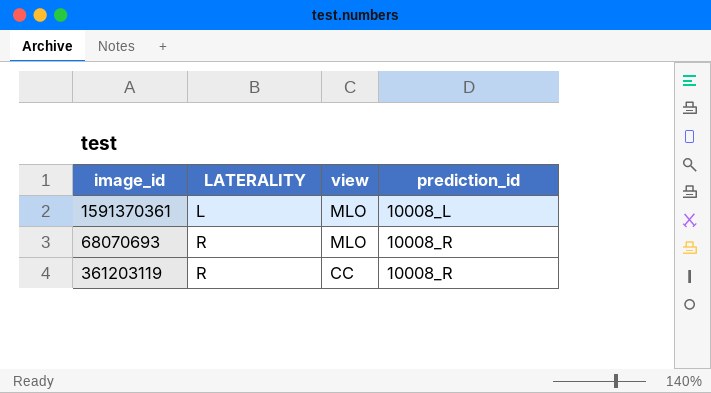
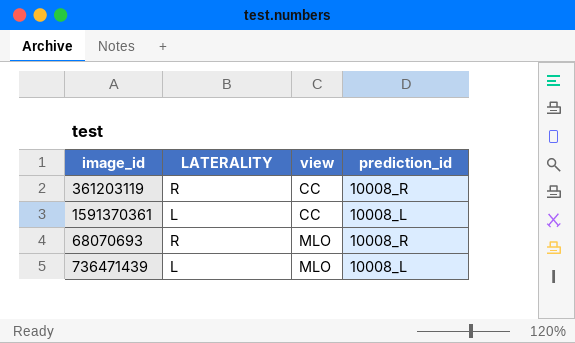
row order: LATERALITY ascending -> view ascending
1591370361 | view: MLO -> CC
row 736471439: none -> L | MLO | 10008_L

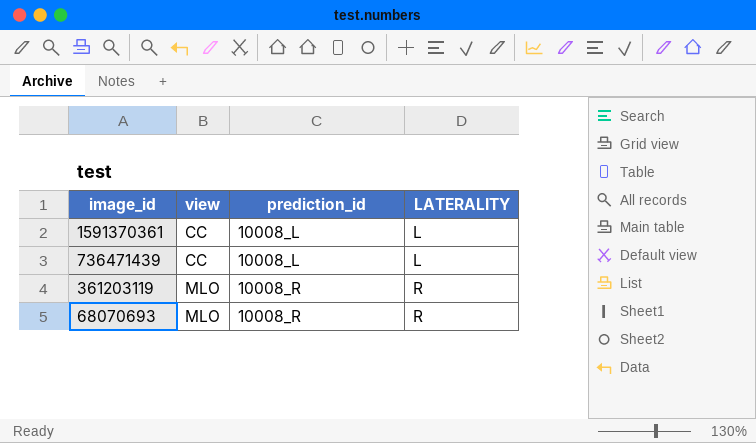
row order: view ascending -> image_id descending
column LATERALITY | position: 2 -> 4
736471439 | view: MLO -> CC
361203119 | view: CC -> MLO

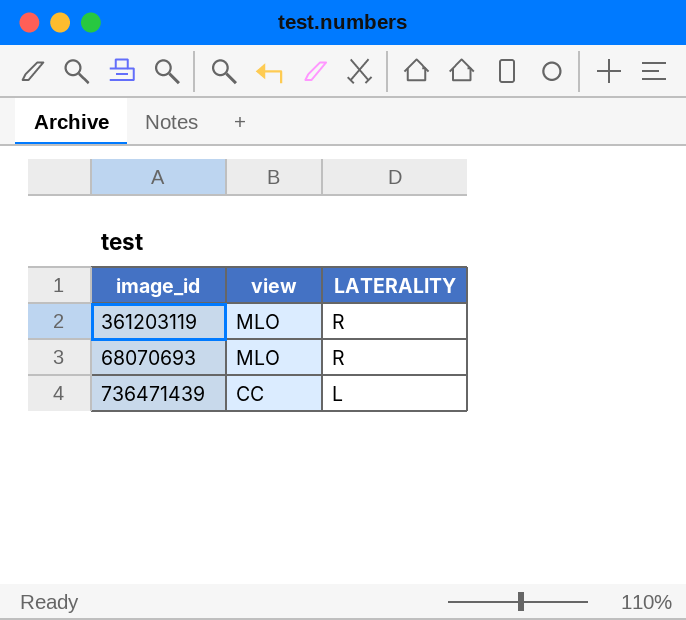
row order: image_id descending -> view descending
column prediction_id | position: 3 -> none
row 1591370361: CC | 10008_L | L -> none

